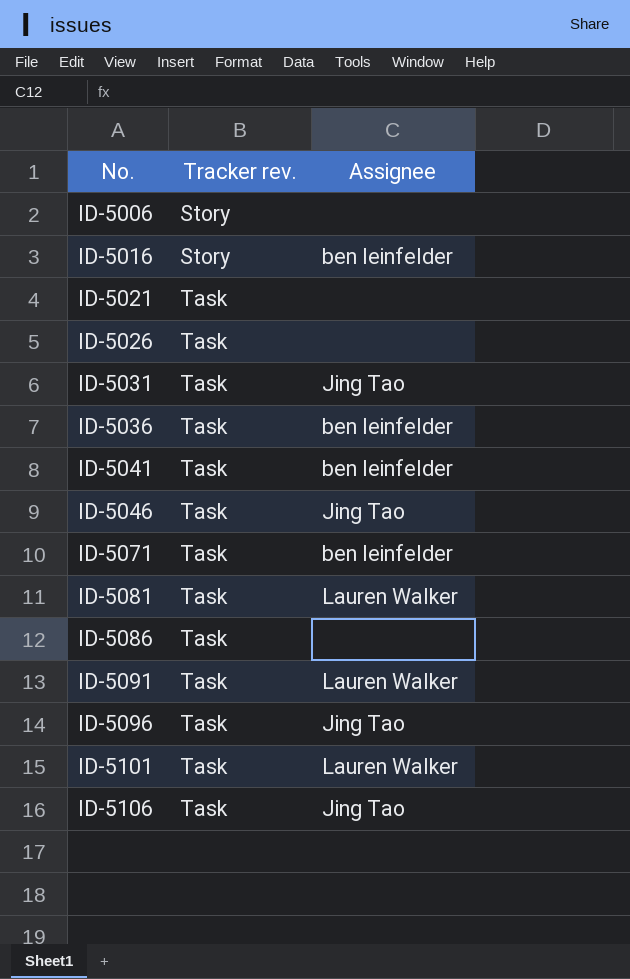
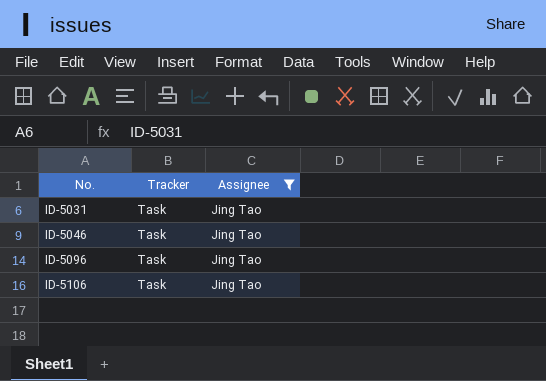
filter: none -> Assignee = Jing Tao
column name: Tracker rev. -> Tracker

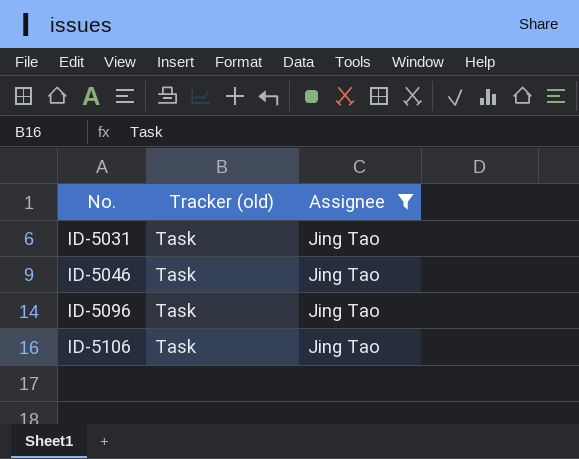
column name: Tracker -> Tracker (old)

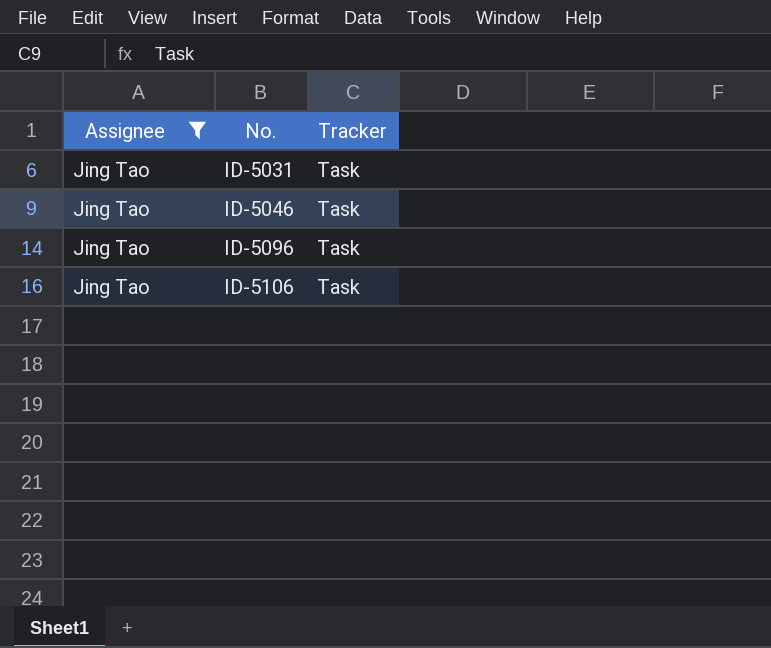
column Assignee | position: 3 -> 1
column name: Tracker (old) -> Tracker

